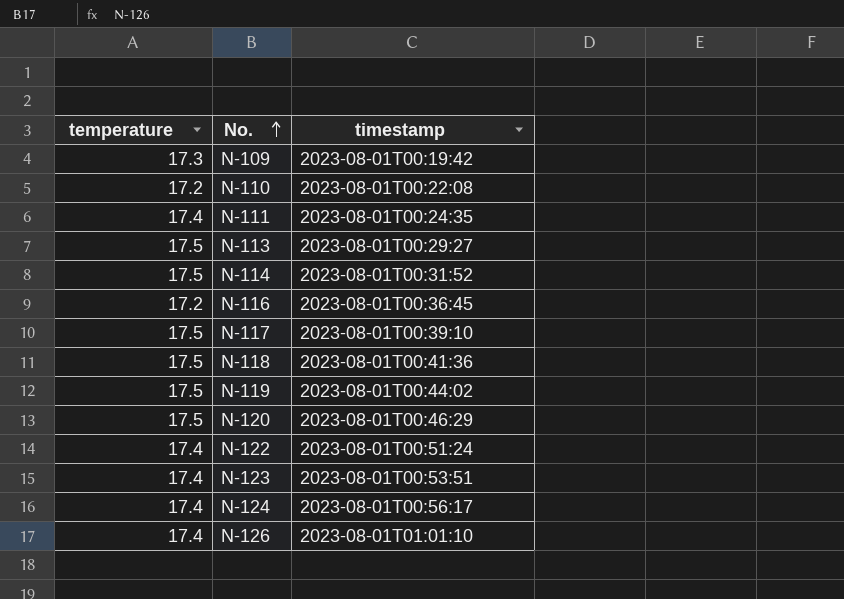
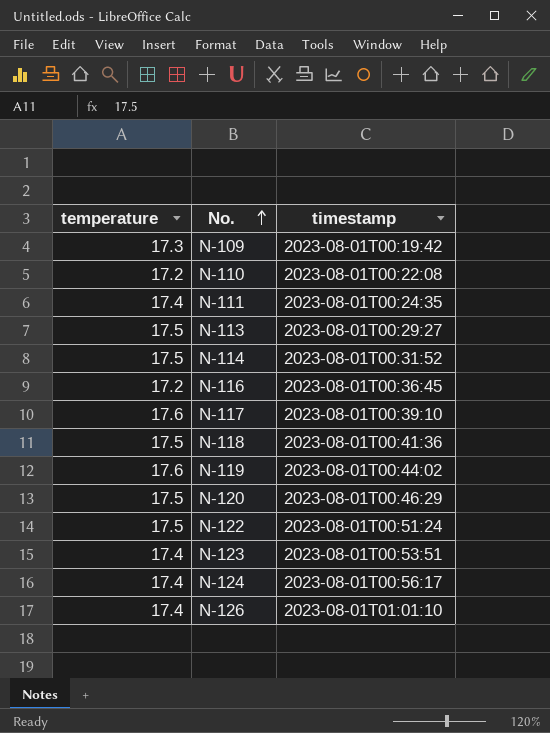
N-117 | temperature: 17.5 -> 17.6
N-119 | temperature: 17.5 -> 17.6
N-122 | temperature: 17.4 -> 17.5

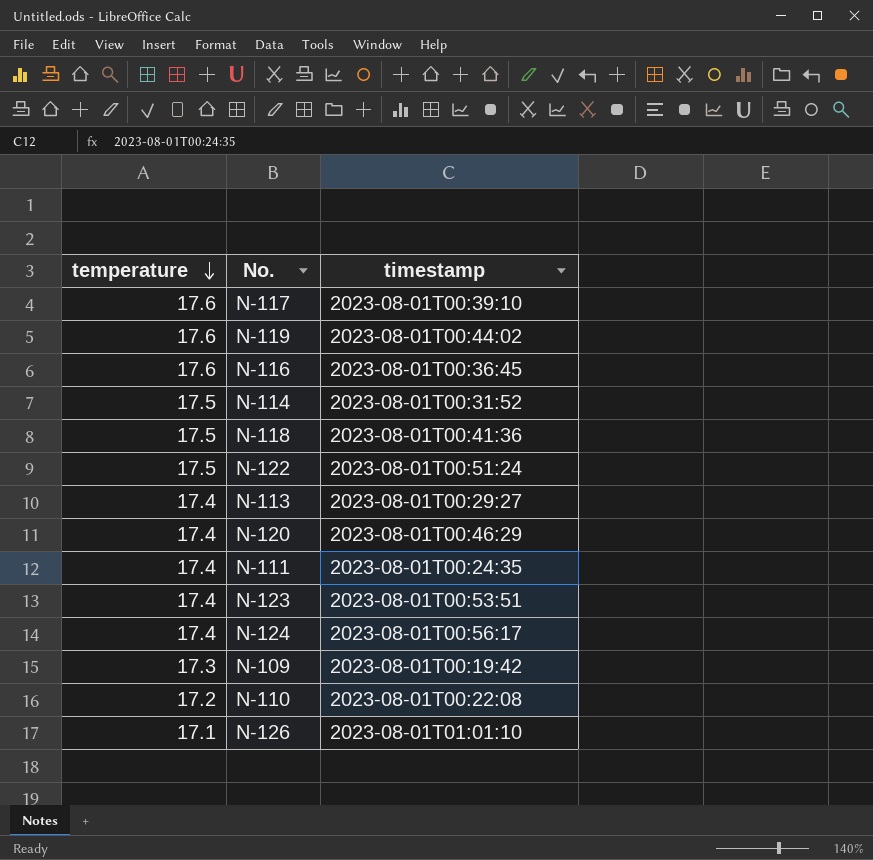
row order: No. ascending -> temperature descending
N-116 | temperature: 17.2 -> 17.6
N-113 | temperature: 17.5 -> 17.4
N-120 | temperature: 17.5 -> 17.4
N-126 | temperature: 17.4 -> 17.1

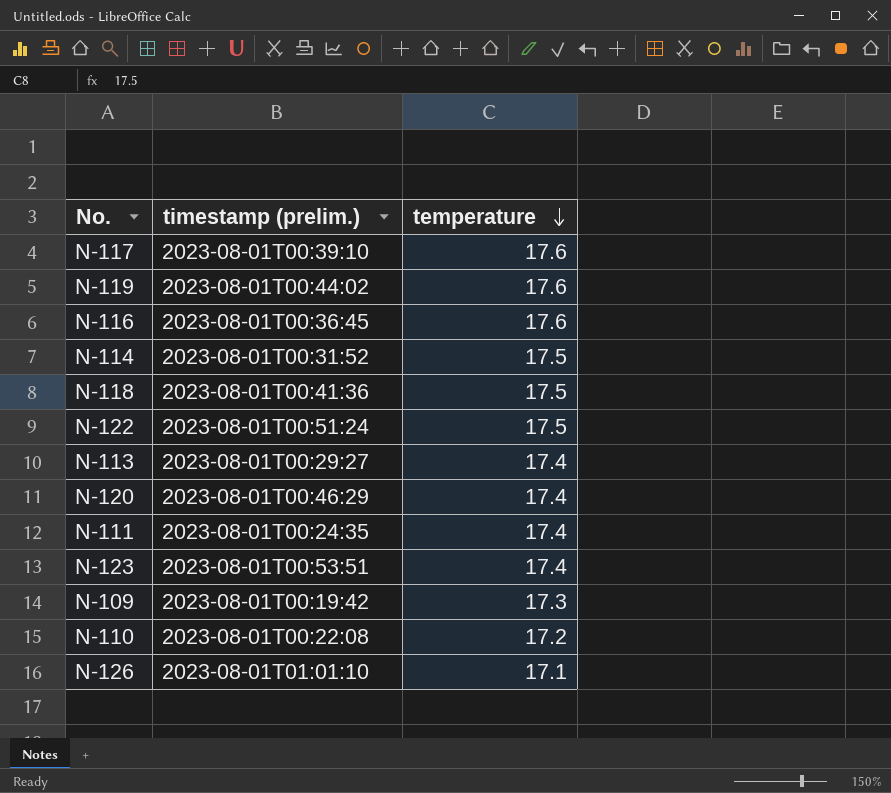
column name: timestamp -> timestamp (prelim.)
column temperature | position: 1 -> 3
row N-124: 17.4 | 2023-08-01T00:56:17 -> none

